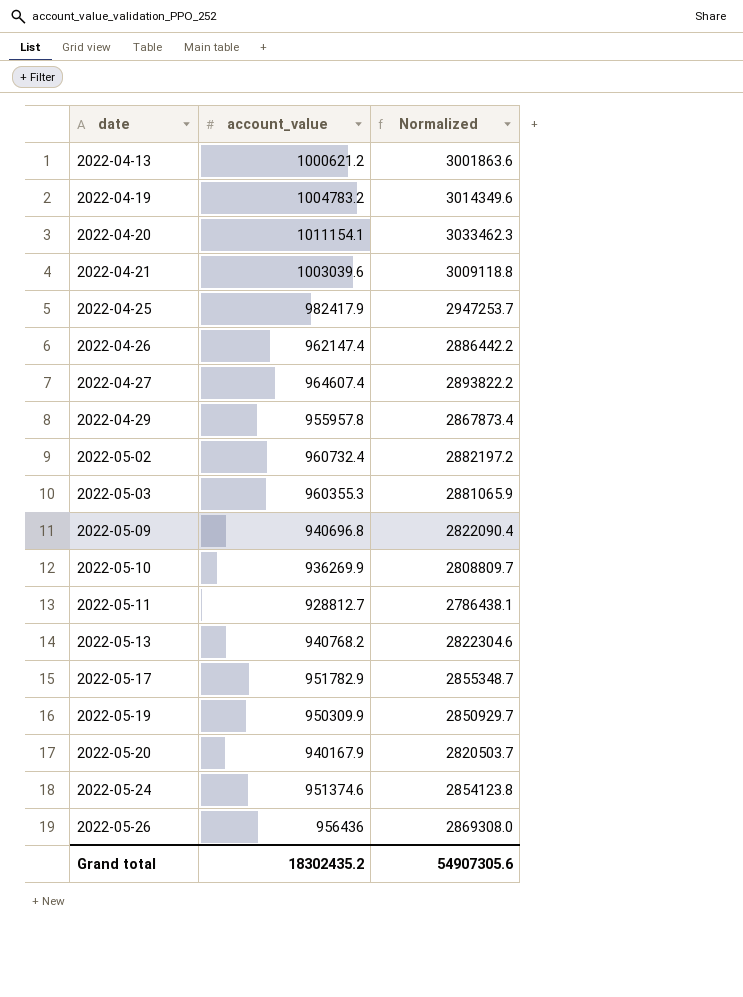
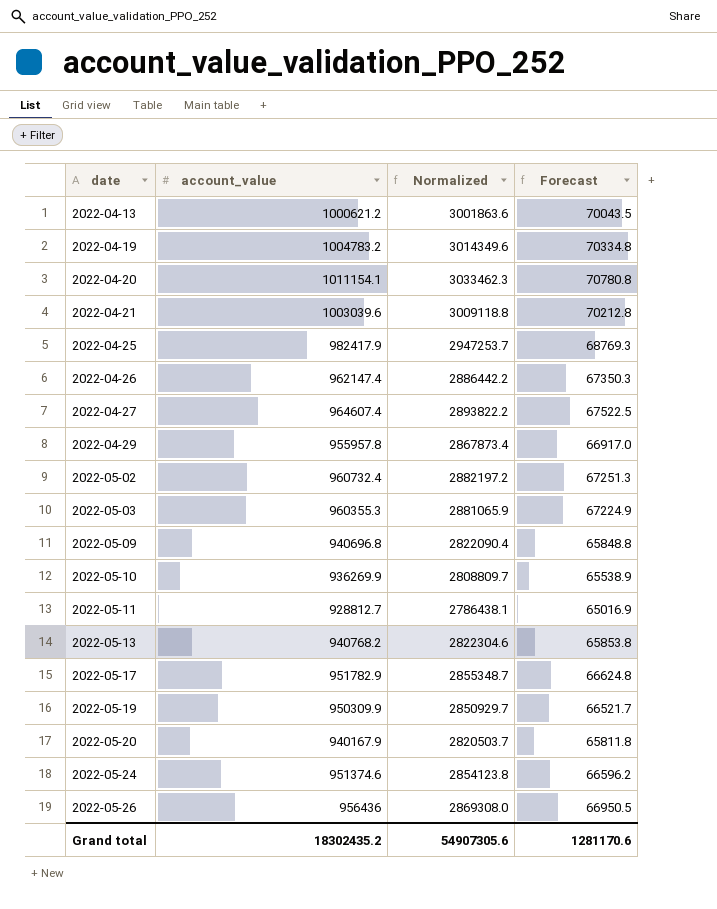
column Forecast | formula: none -> [account_value] * 0.07

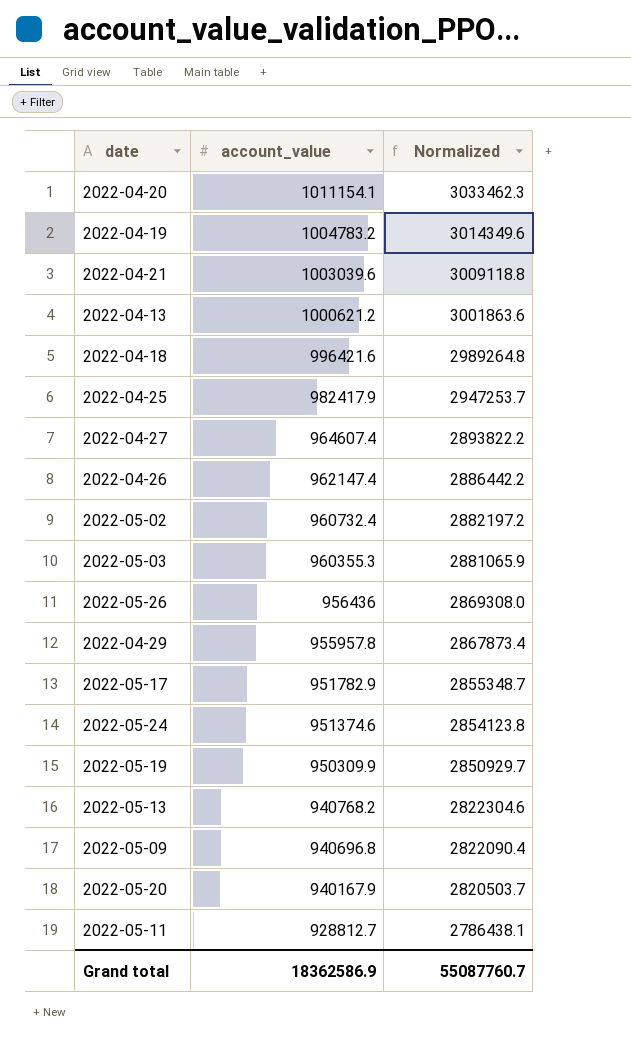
row order: date ascending -> account_value descending
column Forecast | formula: [account_value] * 0.07 -> none
row 2022-05-10: 936269.9 | 2808809.7 | 65538.9 -> none
row 2022-04-18: none -> 996421.6 | 2989264.8
Grand total | account_value: 18302435.2 -> 18362586.9
Grand total | Normalized: 54907305.6 -> 55087760.7

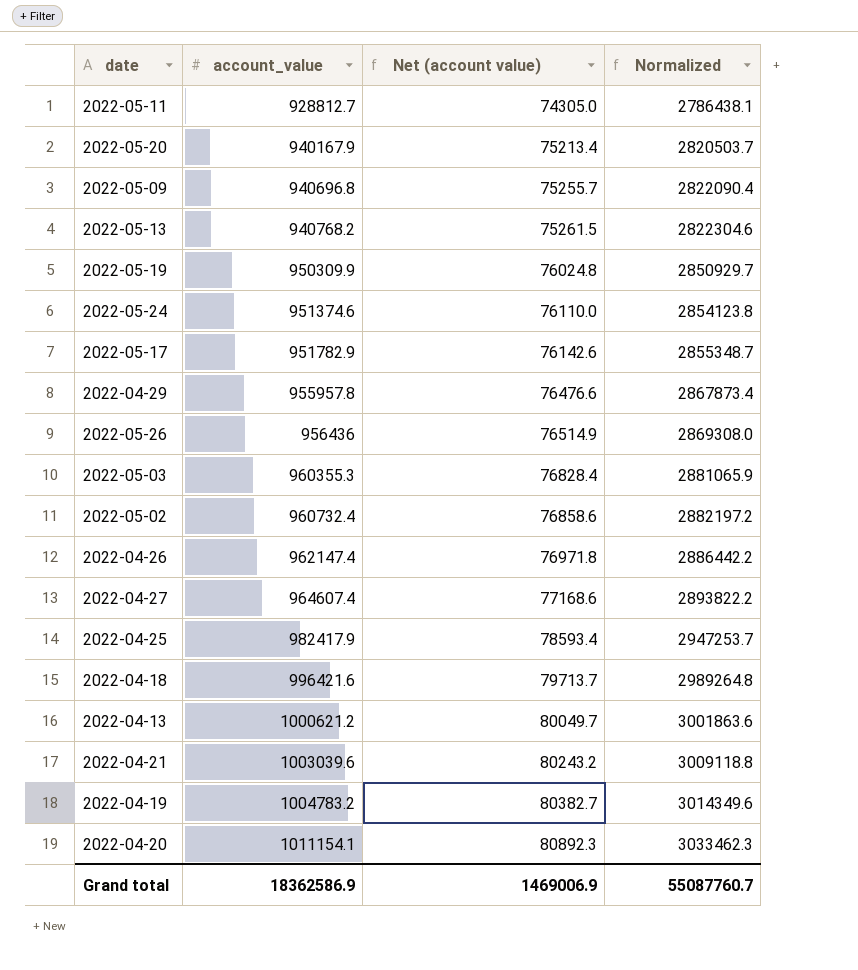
row order: account_value descending -> account_value ascending
column Net (account value) | formula: none -> [account_value] * 0.08

